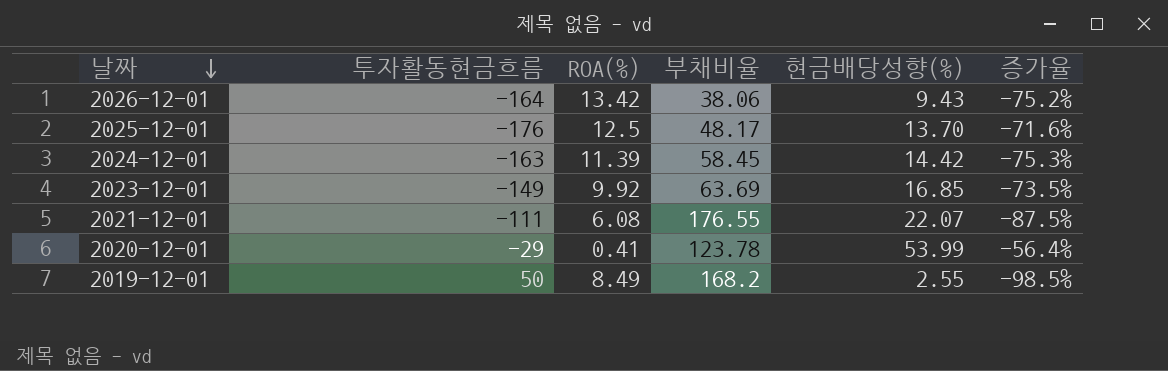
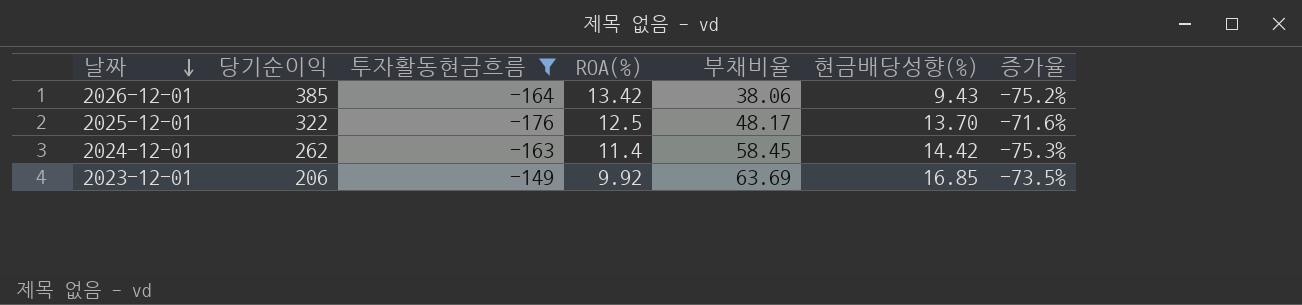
filter: none -> 투자활동현금흐름 <= -149
column 당기순이익 | position: none -> 2
2024-12-01 | ROA(%): 11.39 -> 11.4

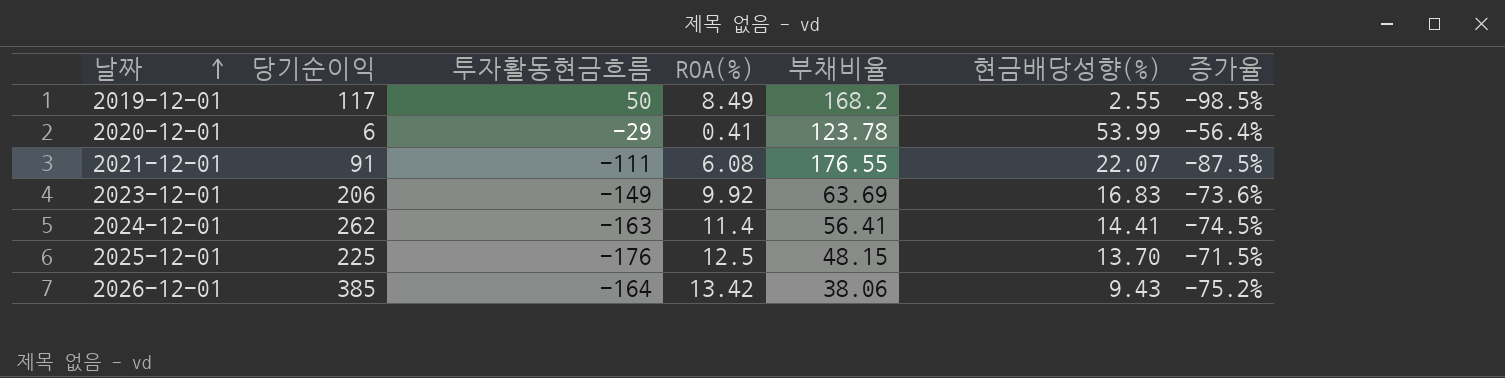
filter: 투자활동현금흐름 <= -149 -> none
row order: 날짜 descending -> 날짜 ascending
2023-12-01 | 현금배당성향(%): 16.85 -> 16.83
2023-12-01 | 증가율: -73.5% -> -73.6%
2024-12-01 | 부채비율: 58.45 -> 56.41
2024-12-01 | 현금배당성향(%): 14.42 -> 14.41
2024-12-01 | 증가율: -75.3% -> -74.5%
2025-12-01 | 당기순이익: 322 -> 225
2025-12-01 | 부채비율: 48.17 -> 48.15
2025-12-01 | 증가율: -71.6% -> -71.5%

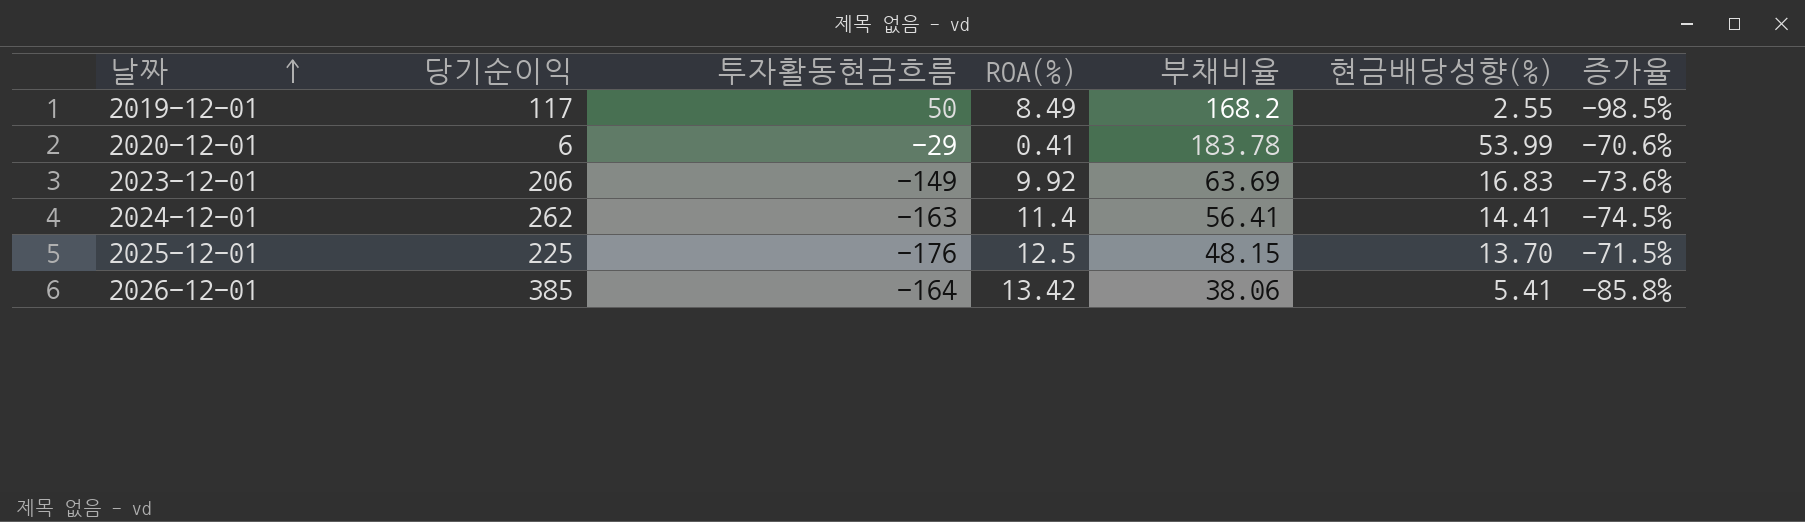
row 2021-12-01: 91 | -111 | 6.08 | 176.55 | 22.07 | -87.5% -> none
2020-12-01 | 부채비율: 123.78 -> 183.78
2020-12-01 | 증가율: -56.4% -> -70.6%
2026-12-01 | 현금배당성향(%): 9.43 -> 5.41
2026-12-01 | 증가율: -75.2% -> -85.8%

